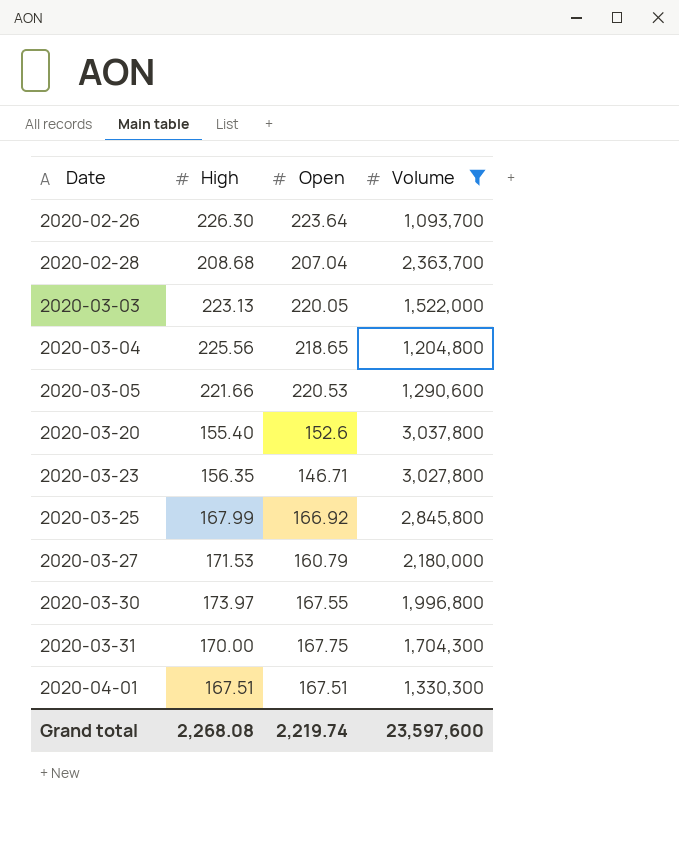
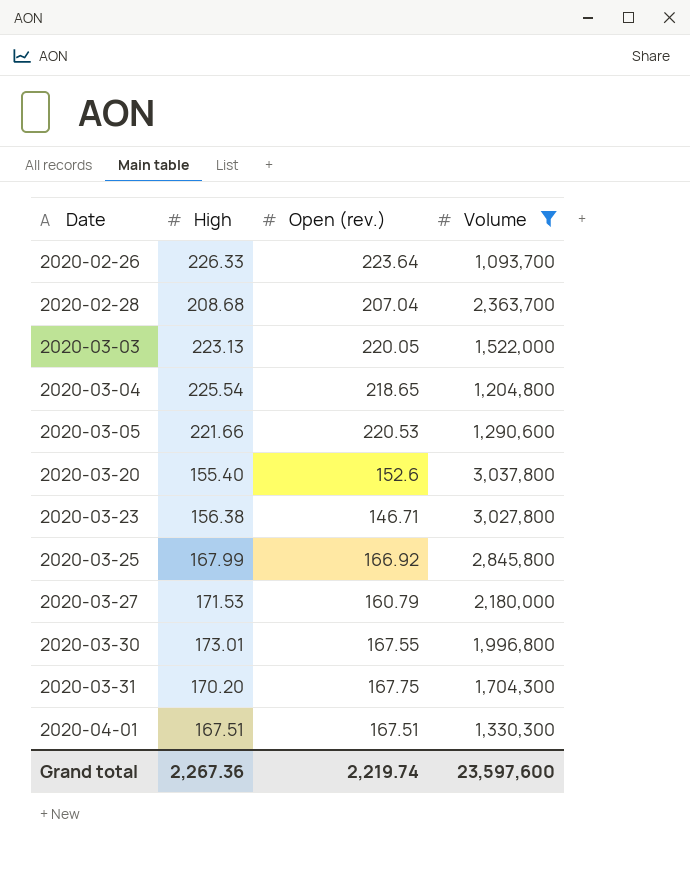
column name: Open -> Open (rev.)
2020-02-26 | High: 226.30 -> 226.33
2020-03-04 | High: 225.56 -> 225.54
2020-03-23 | High: 156.35 -> 156.38
2020-03-30 | High: 173.97 -> 173.01
2020-03-31 | High: 170.00 -> 170.20
Grand total | High: 2,268.08 -> 2,267.36

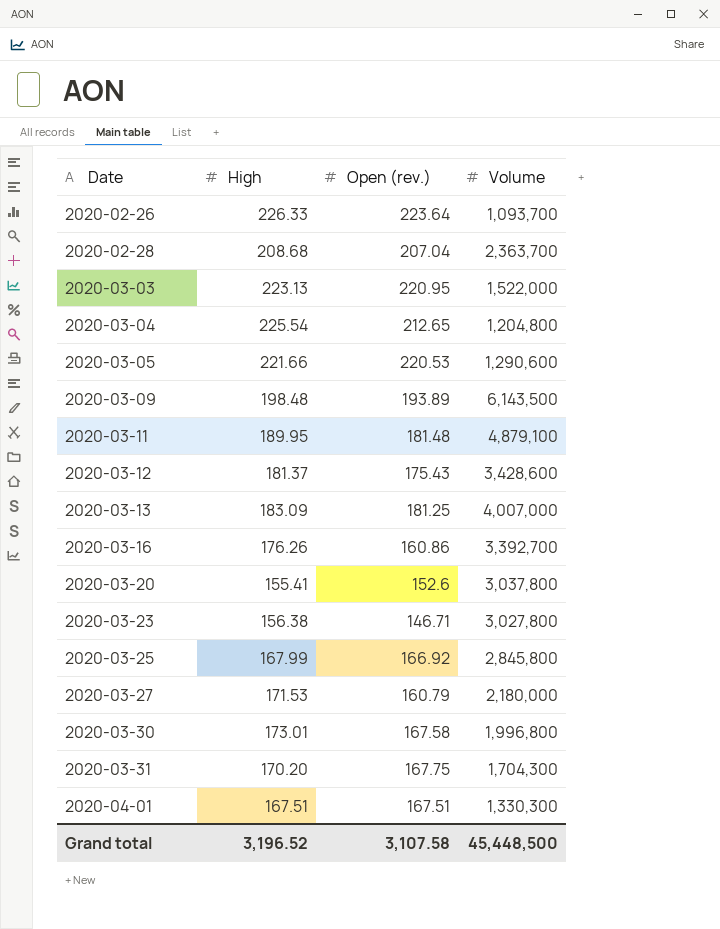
filter: Volume <= 3,037,800 -> none
2020-03-03 | Open (rev.): 220.05 -> 220.95
2020-03-04 | Open (rev.): 218.65 -> 212.65
2020-03-20 | High: 155.40 -> 155.41
2020-03-30 | Open (rev.): 167.55 -> 167.58
Grand total | High: 2,267.36 -> 3,196.52
Grand total | Open (rev.): 2,219.74 -> 3,107.58
Grand total | Volume: 23,597,600 -> 45,448,500

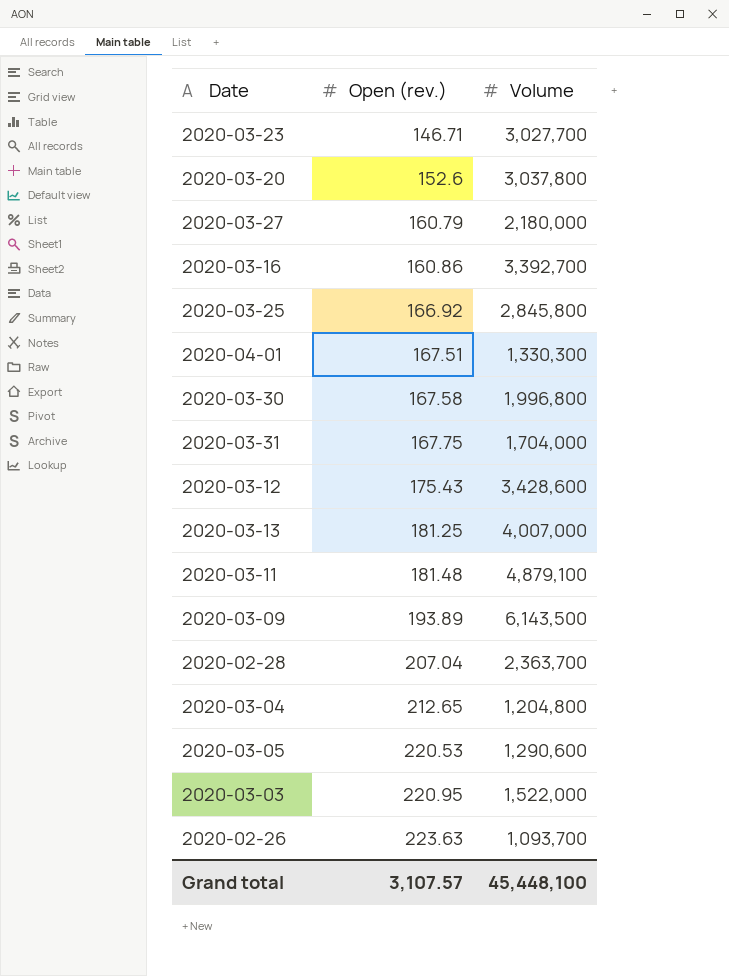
row order: Date ascending -> Open (rev.) ascending
column High | position: 2 -> none
2020-03-23 | Volume: 3,027,800 -> 3,027,700
2020-03-31 | Volume: 1,704,300 -> 1,704,000
2020-02-26 | Open (rev.): 223.64 -> 223.63
Grand total | Open (rev.): 3,107.58 -> 3,107.57
Grand total | Volume: 45,448,500 -> 45,448,100

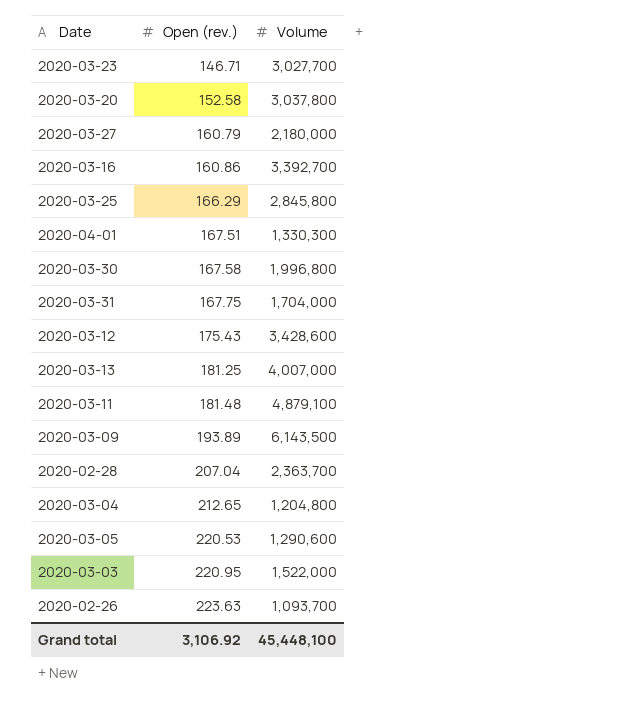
2020-03-20 | Open (rev.): 152.6 -> 152.58
2020-03-25 | Open (rev.): 166.92 -> 166.29
Grand total | Open (rev.): 3,107.57 -> 3,106.92

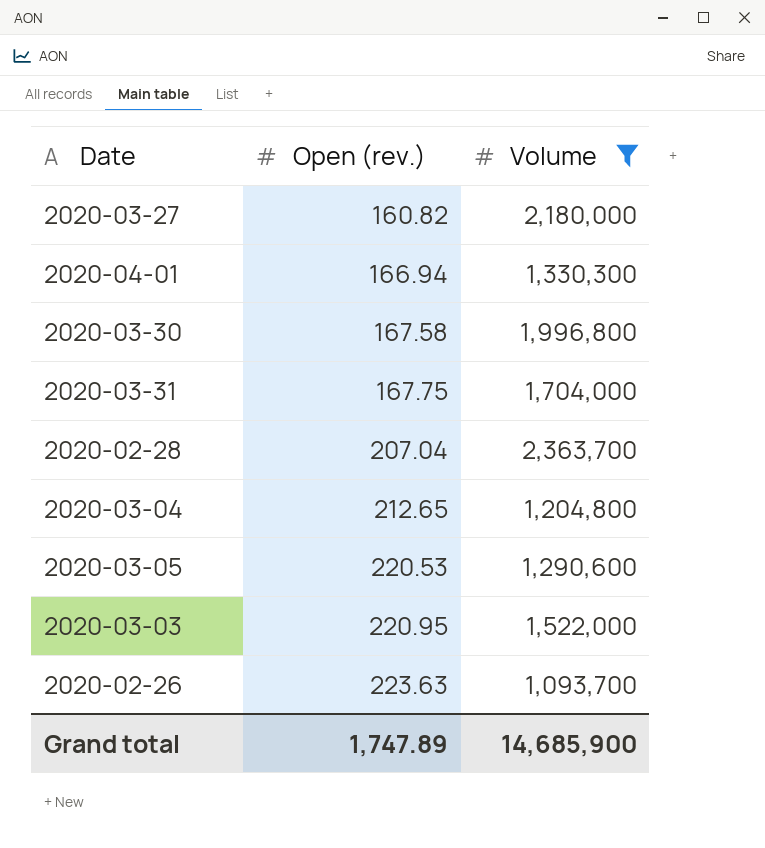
filter: none -> Volume <= 2,363,700
2020-03-27 | Open (rev.): 160.79 -> 160.82
2020-04-01 | Open (rev.): 167.51 -> 166.94
Grand total | Open (rev.): 3,106.92 -> 1,747.89
Grand total | Volume: 45,448,100 -> 14,685,900

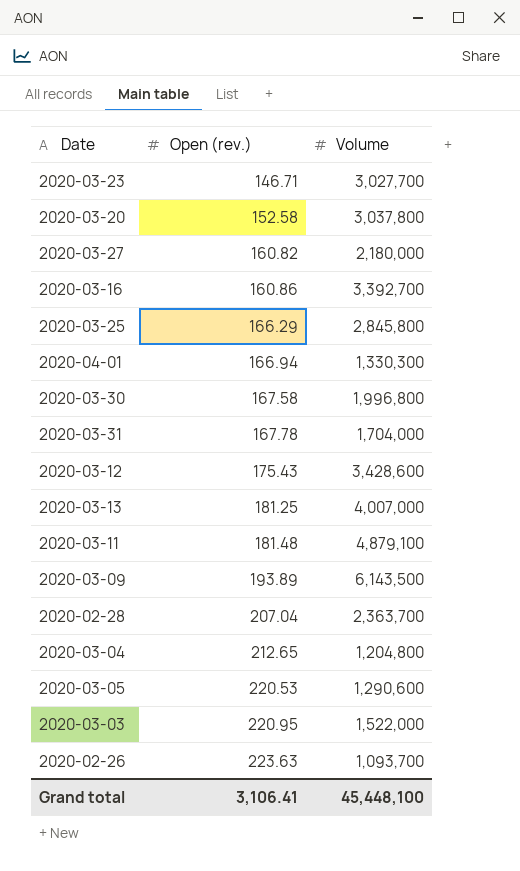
filter: Volume <= 2,363,700 -> none
2020-03-31 | Open (rev.): 167.75 -> 167.78
Grand total | Open (rev.): 1,747.89 -> 3,106.41
Grand total | Volume: 14,685,900 -> 45,448,100

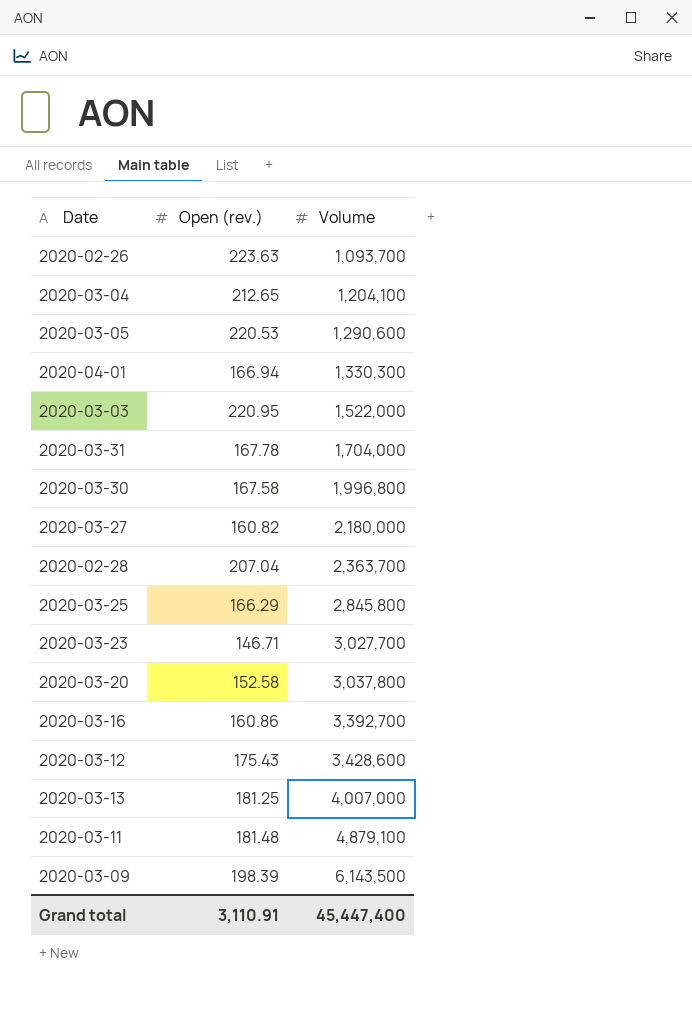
row order: Open (rev.) ascending -> Volume ascending
2020-03-04 | Volume: 1,204,800 -> 1,204,100
2020-03-09 | Open (rev.): 193.89 -> 198.39
Grand total | Open (rev.): 3,106.41 -> 3,110.91
Grand total | Volume: 45,448,100 -> 45,447,400

